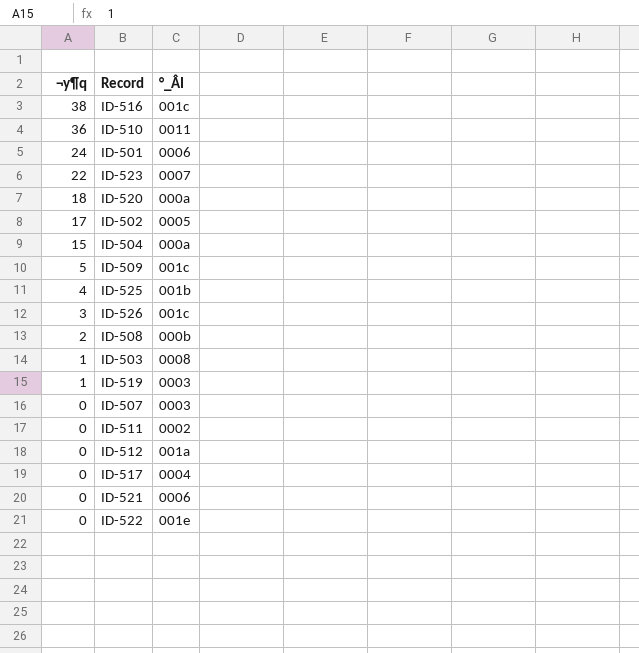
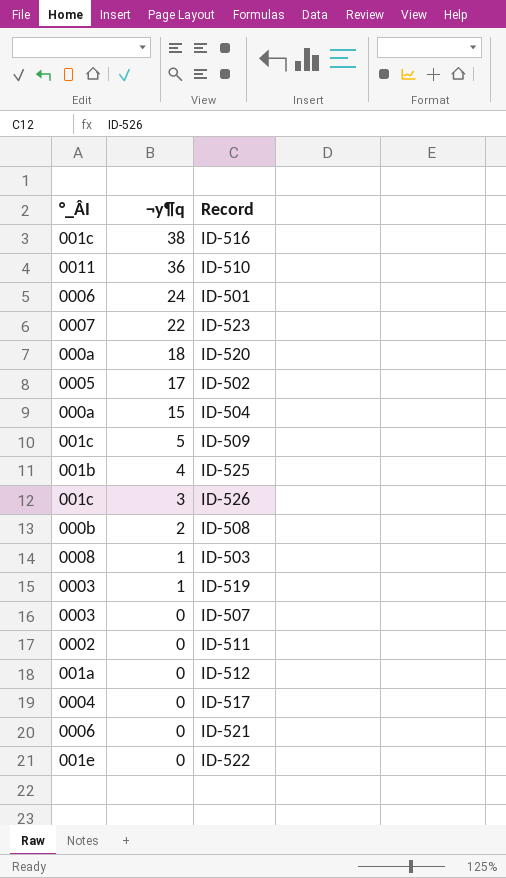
column °_ÂI | position: 3 -> 1

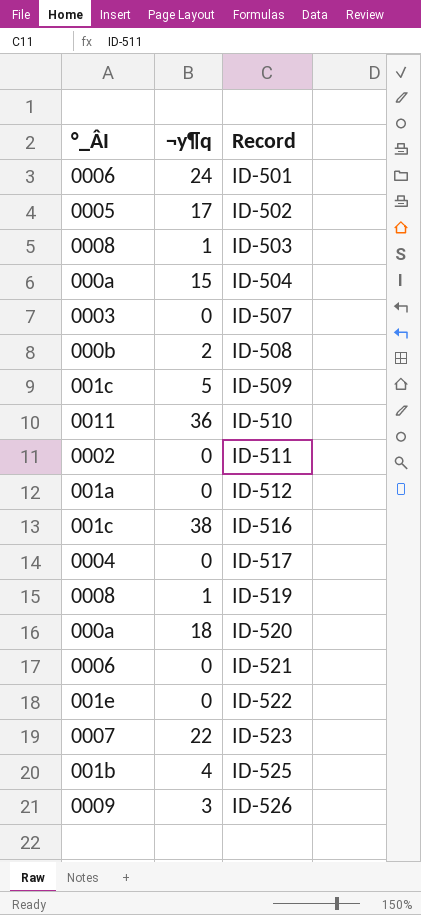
row order: ¬y¶q descending -> Record ascending
ID-519 | °_ÂI: 0003 -> 0008
ID-526 | °_ÂI: 001c -> 0009

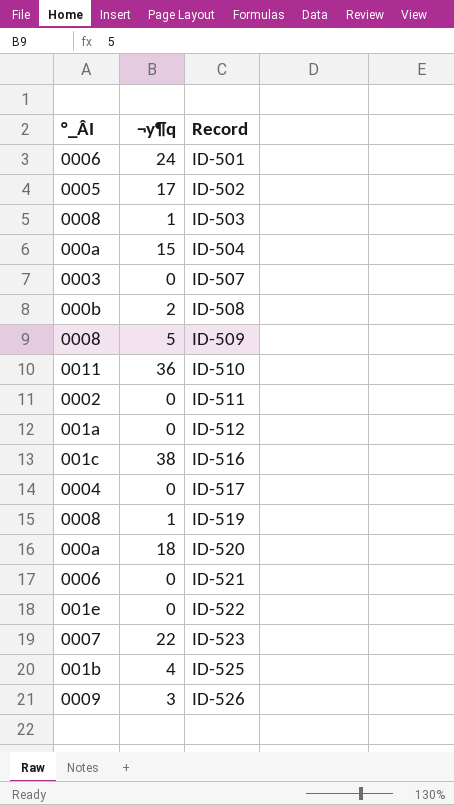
ID-509 | °_ÂI: 001c -> 0008

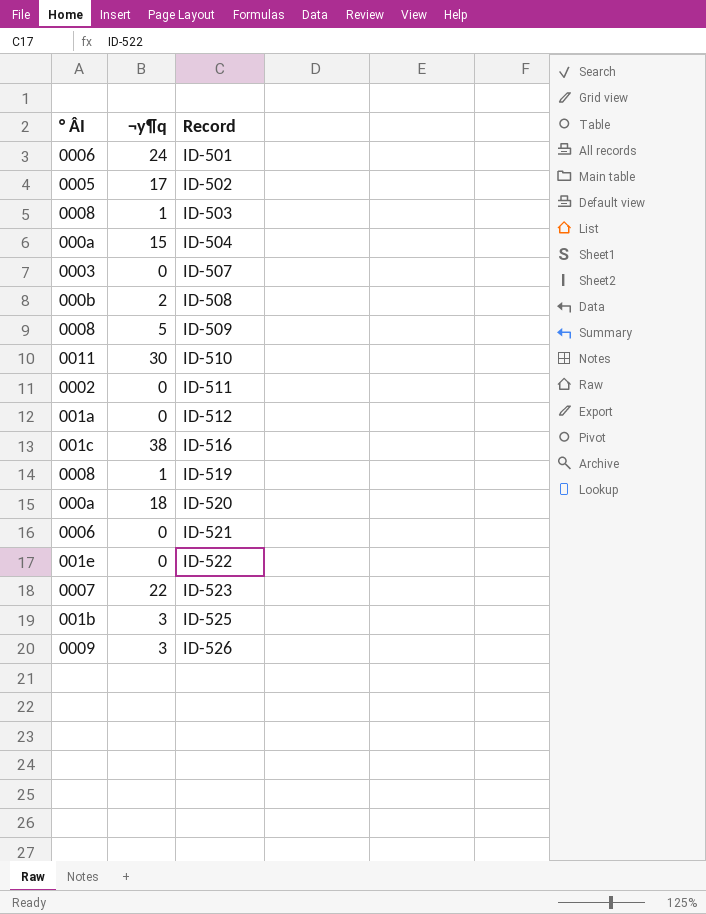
column name: °_ÂI -> ° ÂI
row ID-517: 0004 | 0 -> none
ID-510 | ¬y¶q: 36 -> 30
ID-525 | ¬y¶q: 4 -> 3

